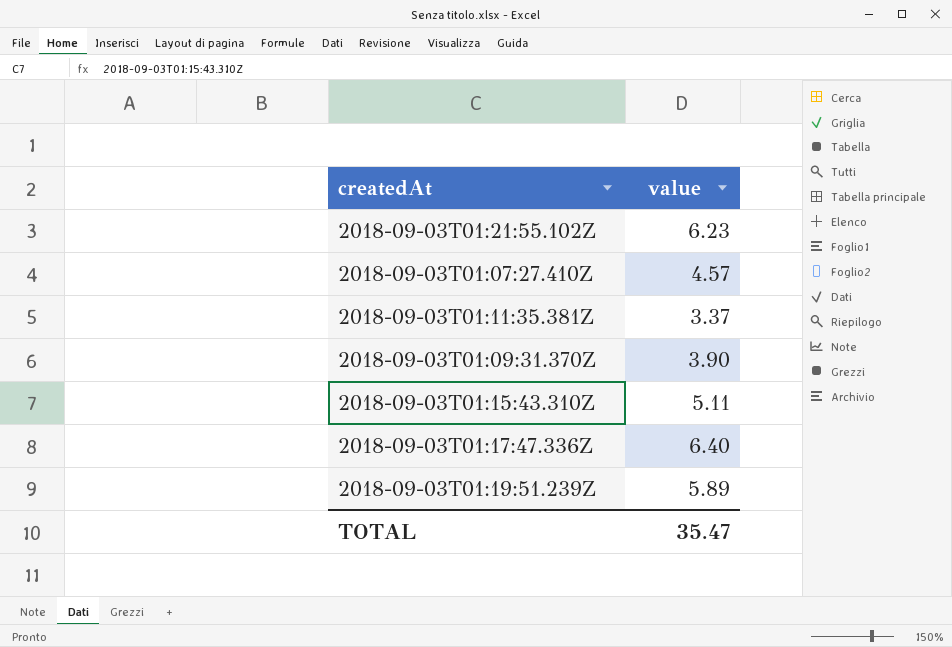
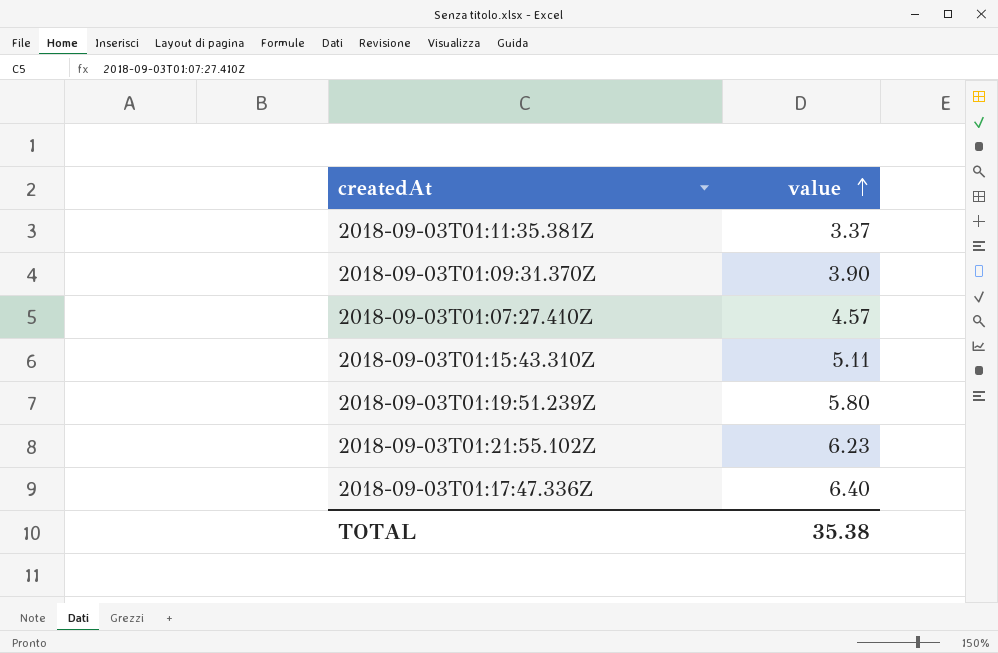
row order: none -> value ascending
2018-09-03T01:19:51.239Z | value: 5.89 -> 5.80
TOTAL | value: 35.47 -> 35.38

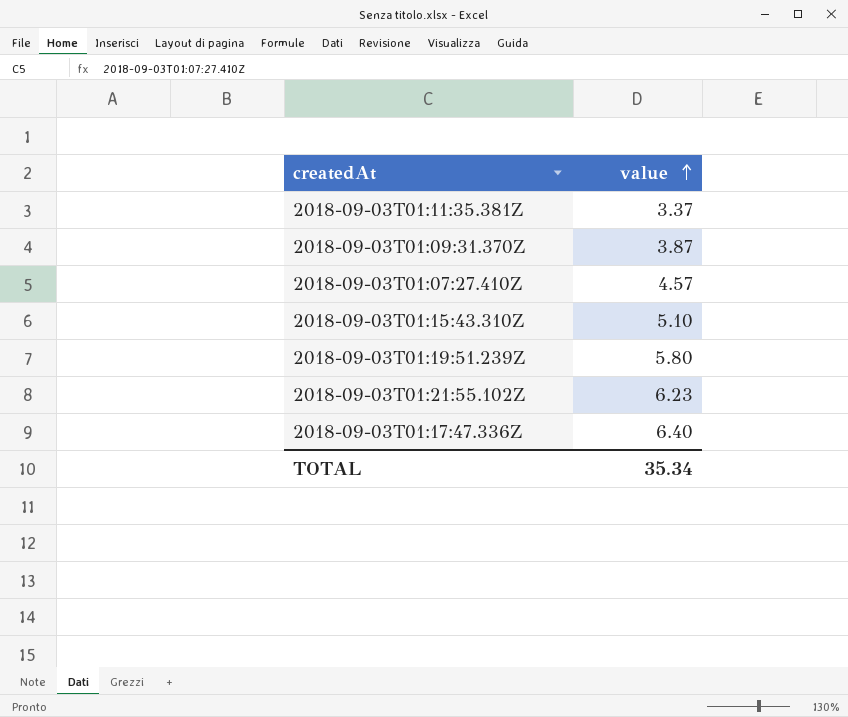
2018-09-03T01:09:31.370Z | value: 3.90 -> 3.87
2018-09-03T01:15:43.310Z | value: 5.11 -> 5.10
TOTAL | value: 35.38 -> 35.34

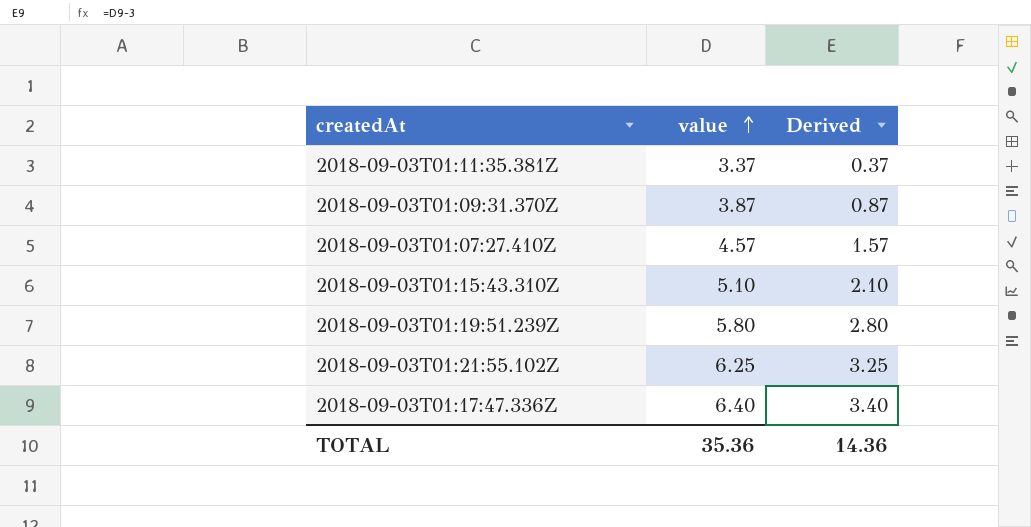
column Derived | formula: none -> [value] - 3
2018-09-03T01:21:55.102Z | value: 6.23 -> 6.25
TOTAL | value: 35.34 -> 35.36

